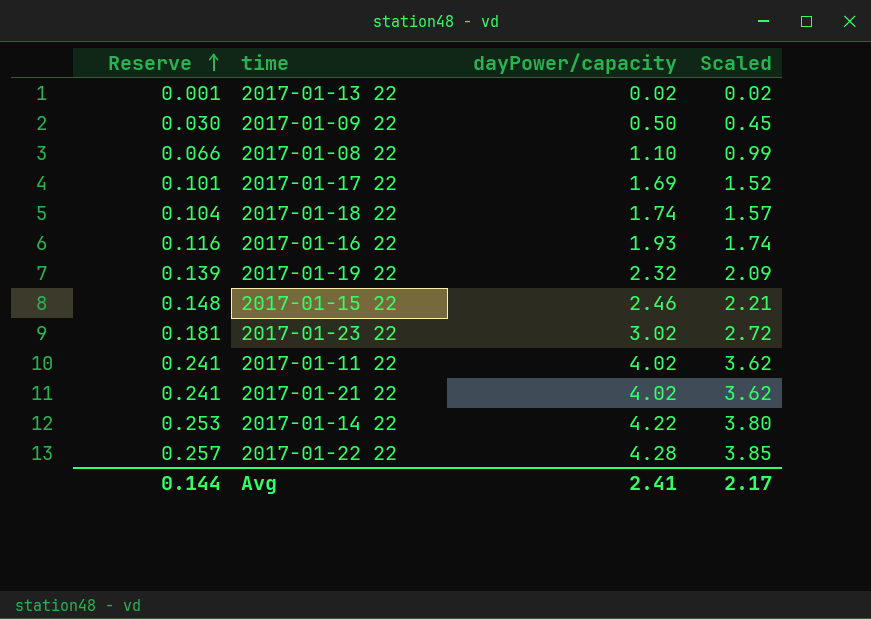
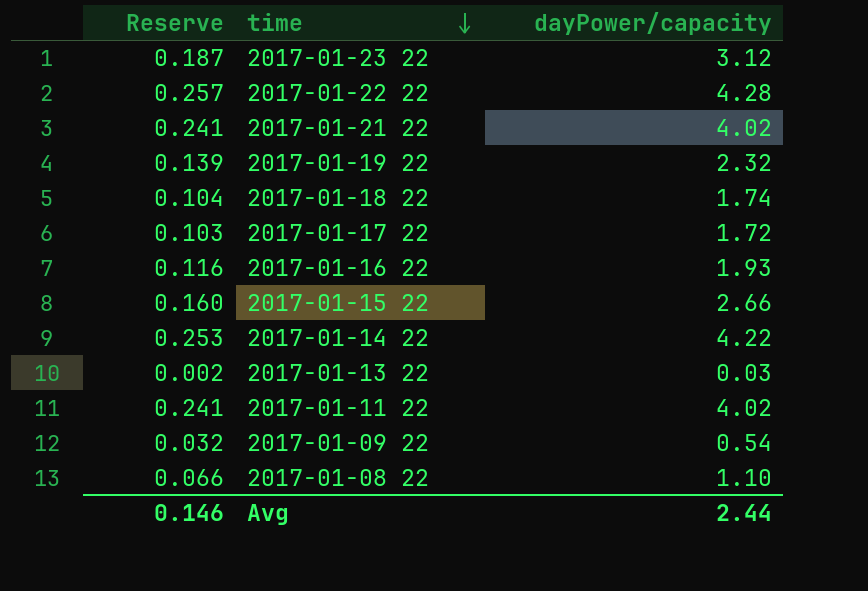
row order: Reserve ascending -> time descending
column Scaled | formula: [dayPower/capacity] * 0.9 -> none
2017-01-23 22 | Reserve: 0.181 -> 0.187
2017-01-23 22 | dayPower/capacity: 3.02 -> 3.12
2017-01-17 22 | Reserve: 0.101 -> 0.103
2017-01-17 22 | dayPower/capacity: 1.69 -> 1.72
2017-01-15 22 | Reserve: 0.148 -> 0.160
2017-01-15 22 | dayPower/capacity: 2.46 -> 2.66
2017-01-13 22 | Reserve: 0.001 -> 0.002
2017-01-13 22 | dayPower/capacity: 0.02 -> 0.03
2017-01-09 22 | Reserve: 0.030 -> 0.032
2017-01-09 22 | dayPower/capacity: 0.50 -> 0.54
Avg | Reserve: 0.144 -> 0.146
Avg | dayPower/capacity: 2.41 -> 2.44

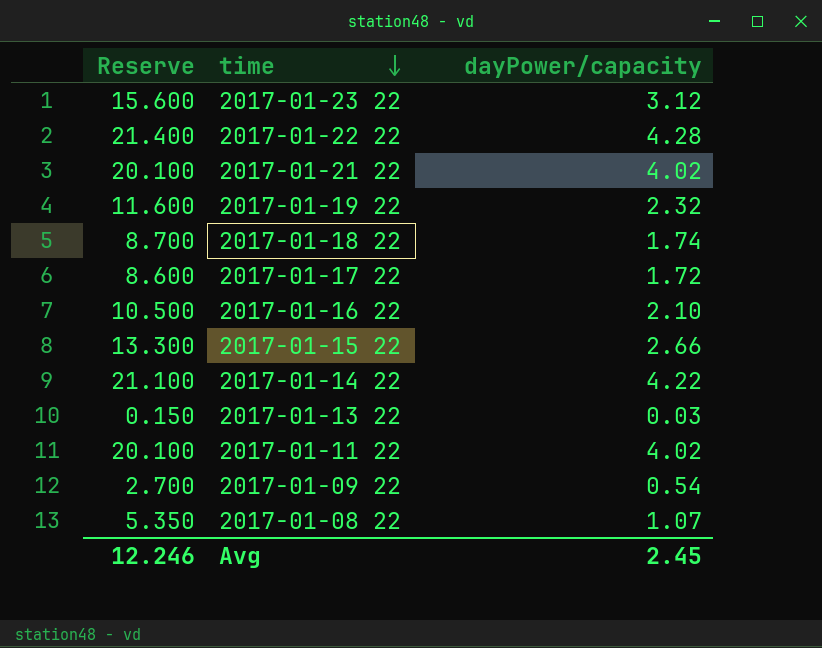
column Reserve | formula: [dayPower/capacity] * 0.06 -> [dayPower/capacity] * 5
2017-01-16 22 | dayPower/capacity: 1.93 -> 2.10
2017-01-08 22 | dayPower/capacity: 1.10 -> 1.07
Avg | Reserve: 0.146 -> 12.246
Avg | dayPower/capacity: 2.44 -> 2.45

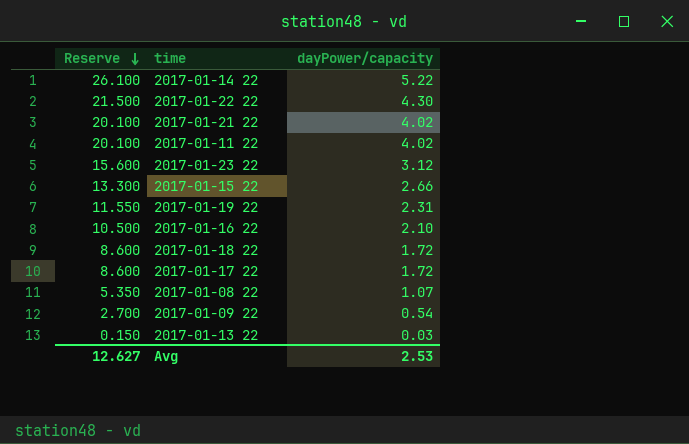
row order: time descending -> Reserve descending
2017-01-14 22 | Reserve: 21.100 -> 26.100
2017-01-14 22 | dayPower/capacity: 4.22 -> 5.22
2017-01-22 22 | Reserve: 21.400 -> 21.500
2017-01-22 22 | dayPower/capacity: 4.28 -> 4.30
2017-01-19 22 | Reserve: 11.600 -> 11.550
2017-01-19 22 | dayPower/capacity: 2.32 -> 2.31
2017-01-18 22 | Reserve: 8.700 -> 8.600
2017-01-18 22 | dayPower/capacity: 1.74 -> 1.72
Avg | Reserve: 12.246 -> 12.627
Avg | dayPower/capacity: 2.45 -> 2.53

